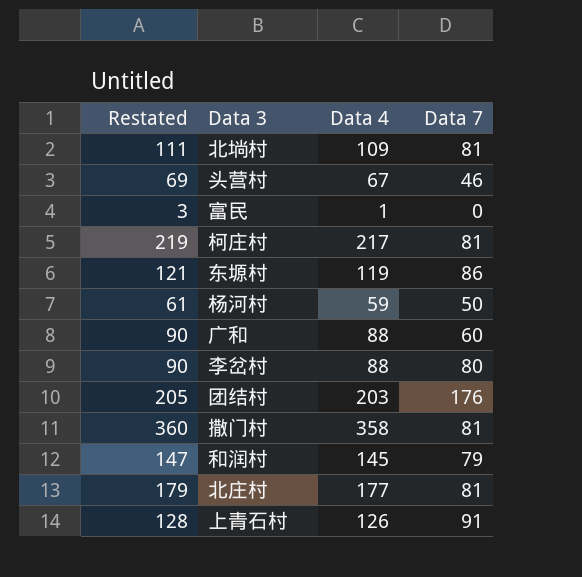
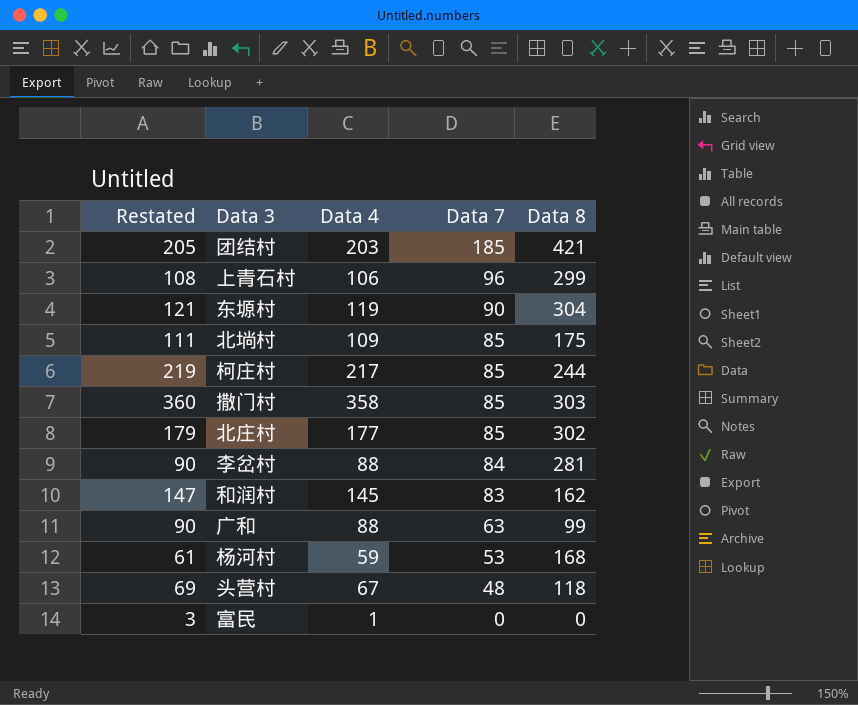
row order: none -> Data 7 descending
column Data 8 | position: none -> 5
团结村 | Data 7: 176 -> 185
上青石村 | Restated: 128 -> 108
上青石村 | Data 4: 126 -> 106
上青石村 | Data 7: 91 -> 96
东塬村 | Data 7: 86 -> 90
北埫村 | Data 7: 81 -> 85
柯庄村 | Data 7: 81 -> 85
撒门村 | Data 7: 81 -> 85
北庄村 | Data 7: 81 -> 85
李岔村 | Data 7: 80 -> 84
和润村 | Data 7: 79 -> 83
广和 | Data 7: 60 -> 63
杨河村 | Data 7: 50 -> 53
头营村 | Data 7: 46 -> 48

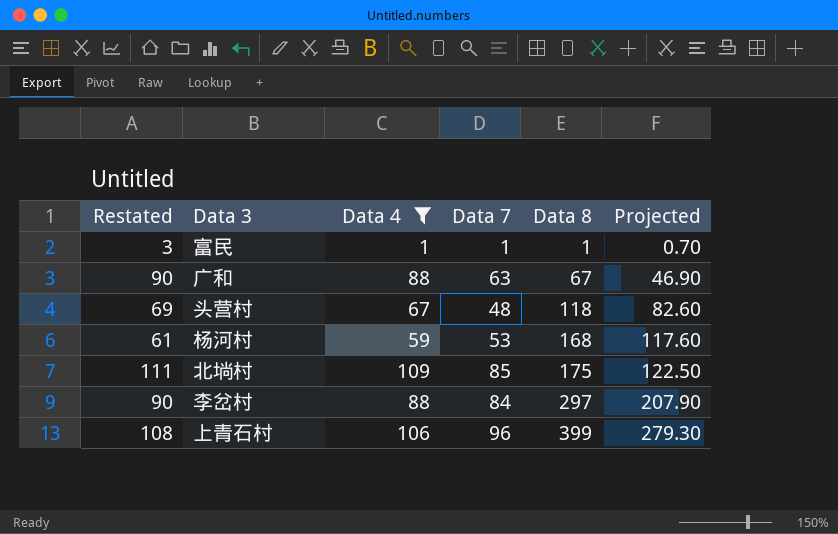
filter: none -> Data 4 <= 109
row order: Data 7 descending -> Data 8 ascending
column Projected | formula: none -> [Data 8] * 0.7
富民 | Data 7: 0 -> 1
富民 | Data 8: 0 -> 1
广和 | Data 8: 99 -> 67
李岔村 | Data 8: 281 -> 297
上青石村 | Data 8: 299 -> 399

